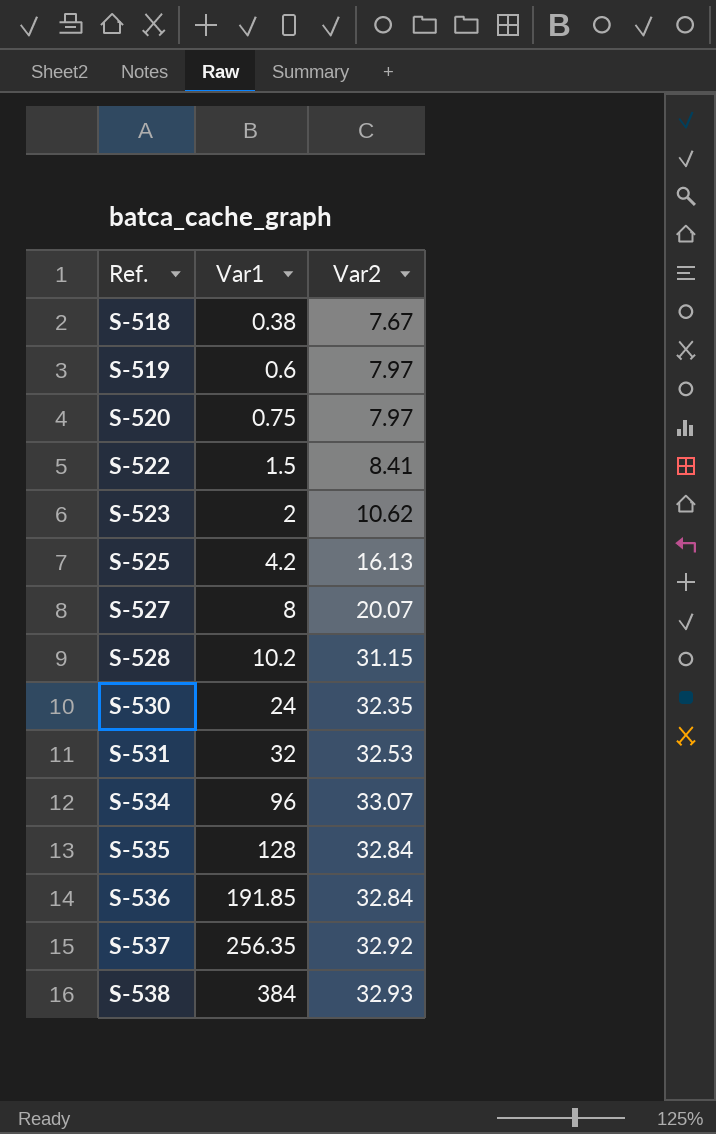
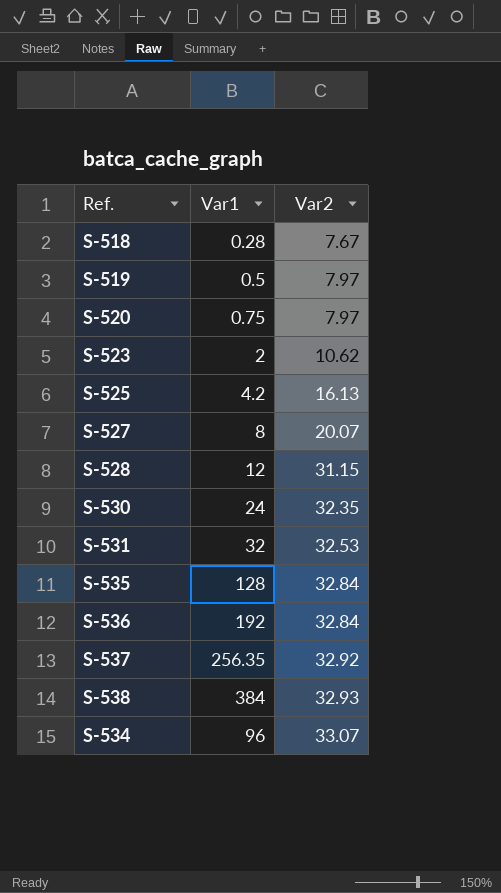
row order: Ref. ascending -> Var2 ascending
row S-522: 1.5 | 8.41 -> none
S-518 | Var1: 0.38 -> 0.28
S-519 | Var1: 0.6 -> 0.5
S-528 | Var1: 10.2 -> 12
S-536 | Var1: 191.85 -> 192

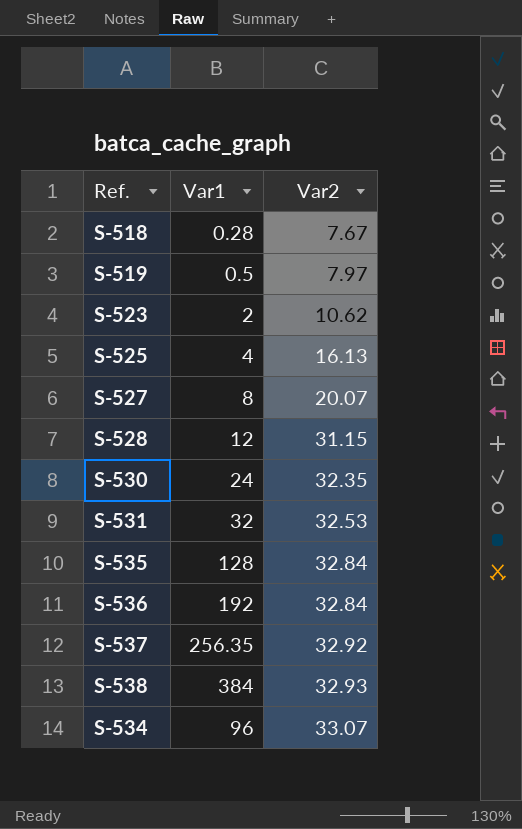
row S-520: 0.75 | 7.97 -> none
S-525 | Var1: 4.2 -> 4

